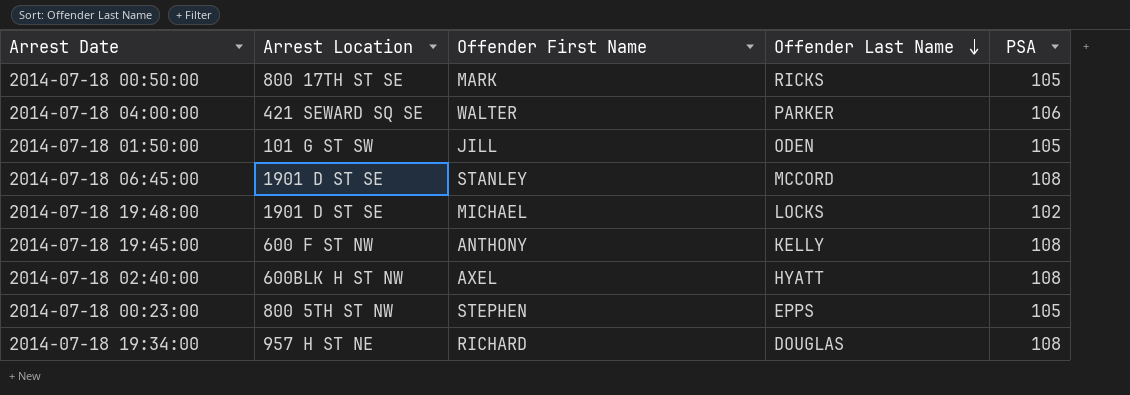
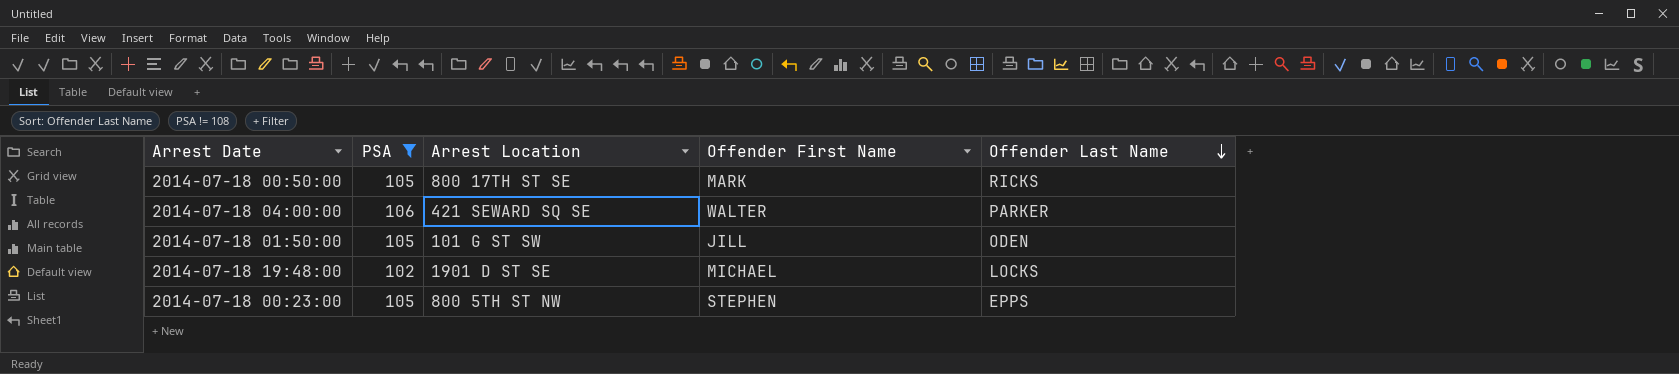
filter: none -> PSA != 108
column PSA | position: 5 -> 2

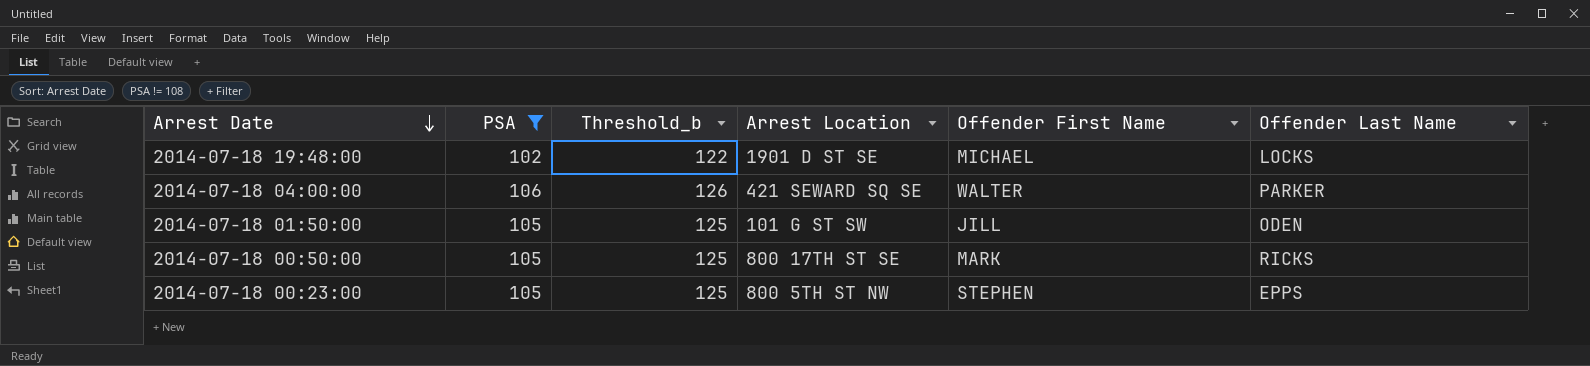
row order: Offender Last Name descending -> Arrest Date descending
column Threshold_b | formula: none -> [PSA] + 20

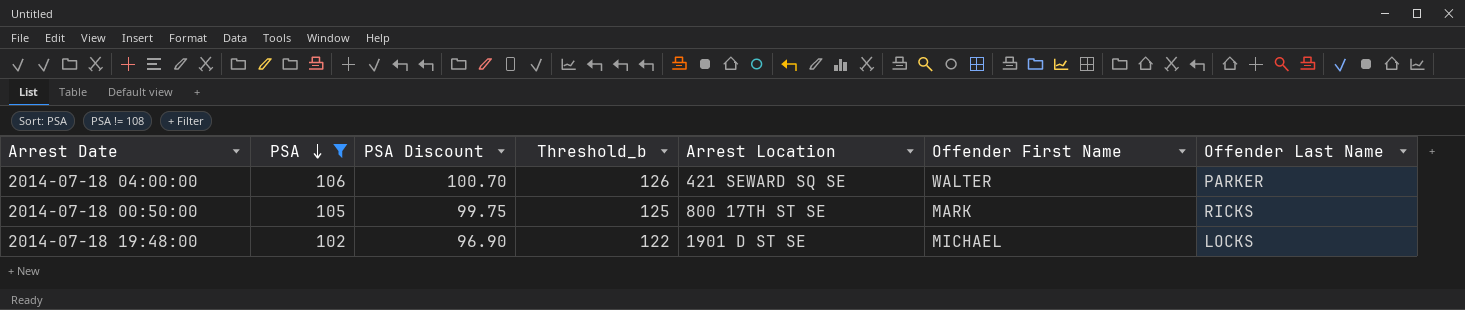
row order: Arrest Date descending -> PSA descending
column PSA Discount | formula: none -> [PSA] * 0.95
row 2014-07-18 01:50:00: 105 | 125 | 101 G ST SW | JILL | ODEN -> none
row 2014-07-18 00:23:00: 105 | 125 | 800 5TH ST NW | STEPHEN | EPPS -> none

